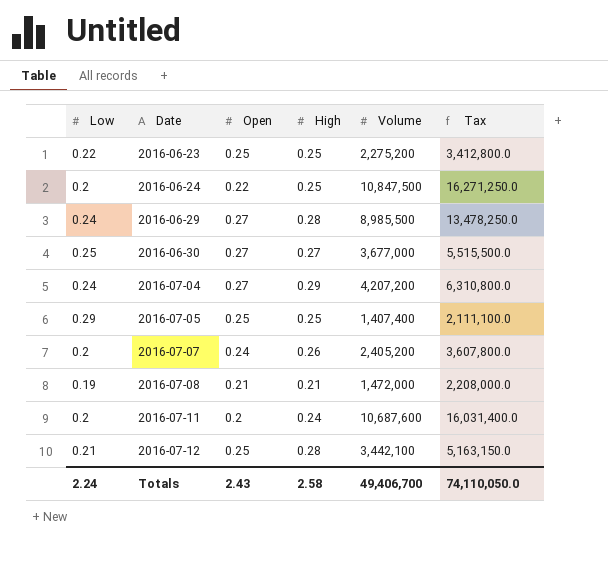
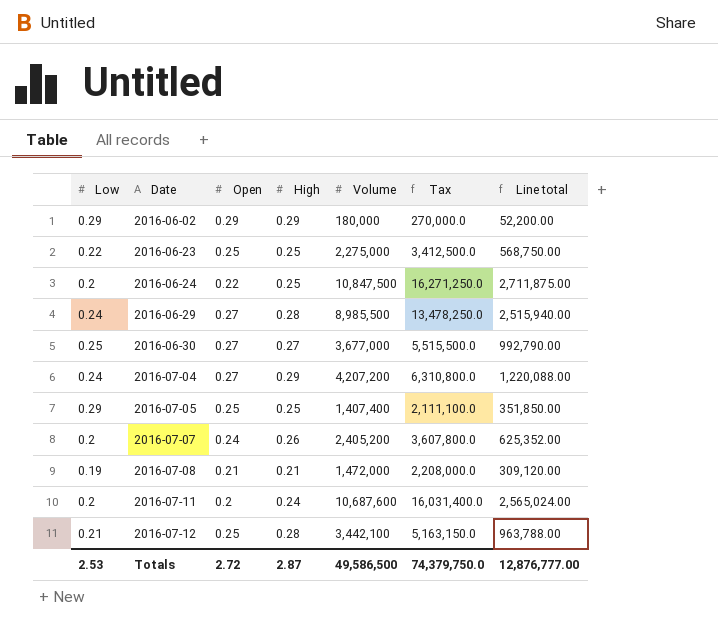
column Line total | formula: none -> [High] * [Volume]
row 2016-06-02: none -> 0.29 | 0.29 | 0.29 | 180,000 | 270,000.0 | 52,200.00
2016-06-23 | Volume: 2,275,200 -> 2,275,000
2016-06-23 | Tax: 3,412,800.0 -> 3,412,500.0
Totals | Low: 2.24 -> 2.53
Totals | Open: 2.43 -> 2.72
Totals | High: 2.58 -> 2.87
Totals | Volume: 49,406,700 -> 49,586,500
Totals | Tax: 74,110,050.0 -> 74,379,750.0

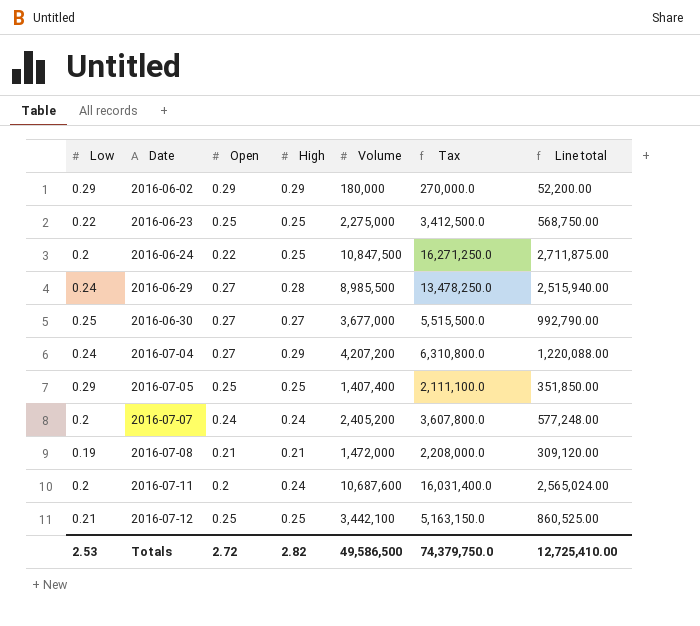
2016-07-07 | High: 0.26 -> 0.24
2016-07-07 | Line total: 625,352.00 -> 577,248.00
2016-07-12 | High: 0.28 -> 0.25
2016-07-12 | Line total: 963,788.00 -> 860,525.00
Totals | High: 2.87 -> 2.82
Totals | Line total: 12,876,777.00 -> 12,725,410.00

